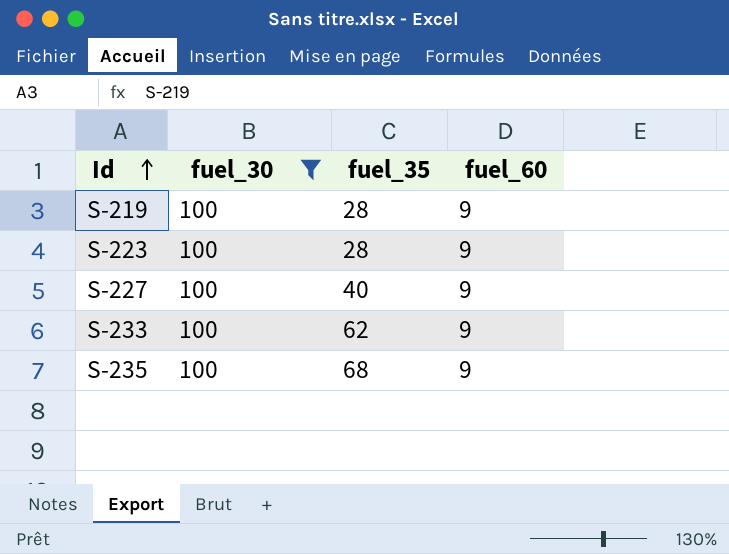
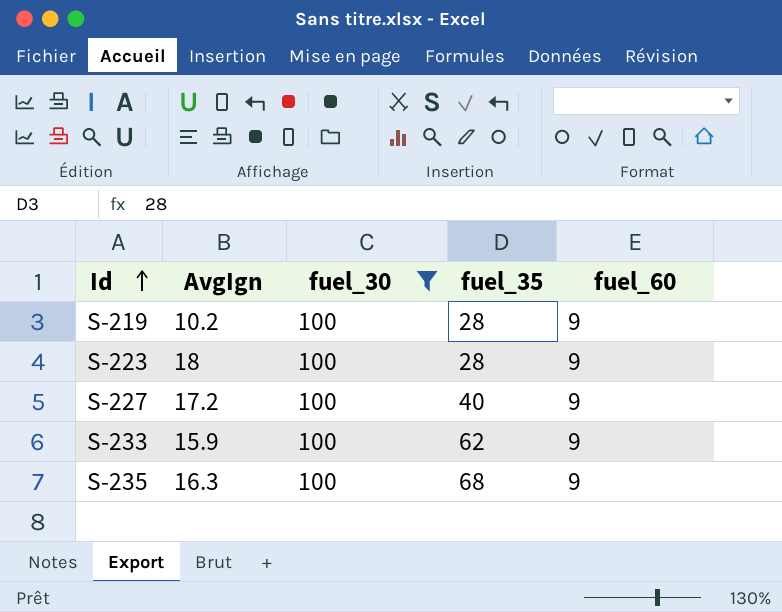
column AvgIgn | position: none -> 2

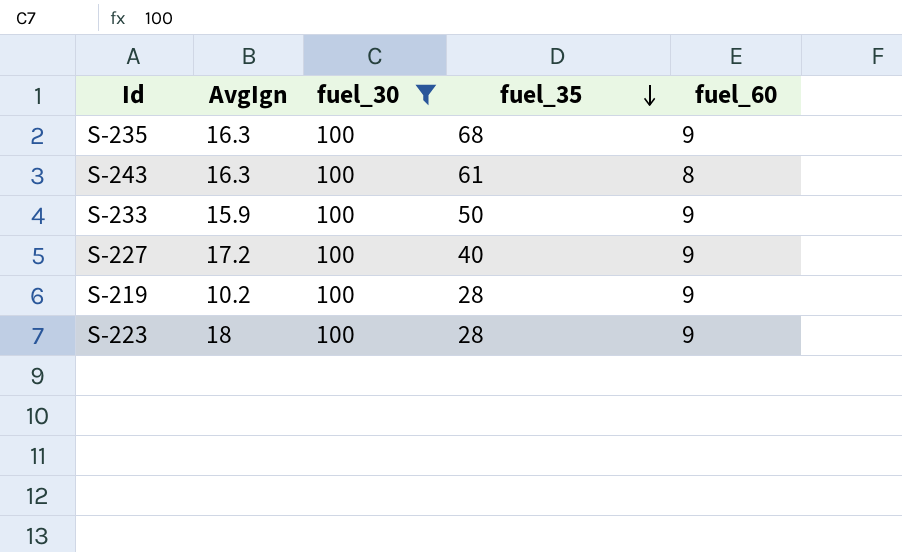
row order: Id ascending -> fuel_35 descending
row S-243: none -> 16.3 | 100 | 61 | 8
S-233 | fuel_35: 62 -> 50

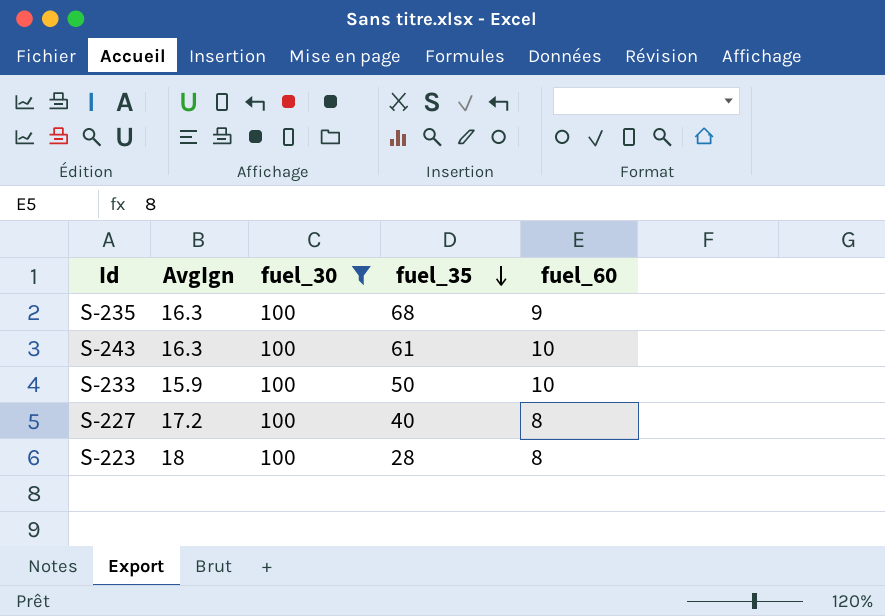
row S-219: 10.2 | 100 | 28 | 9 -> none
S-243 | fuel_60: 8 -> 10
S-233 | fuel_60: 9 -> 10
S-227 | fuel_60: 9 -> 8
S-223 | fuel_60: 9 -> 8

